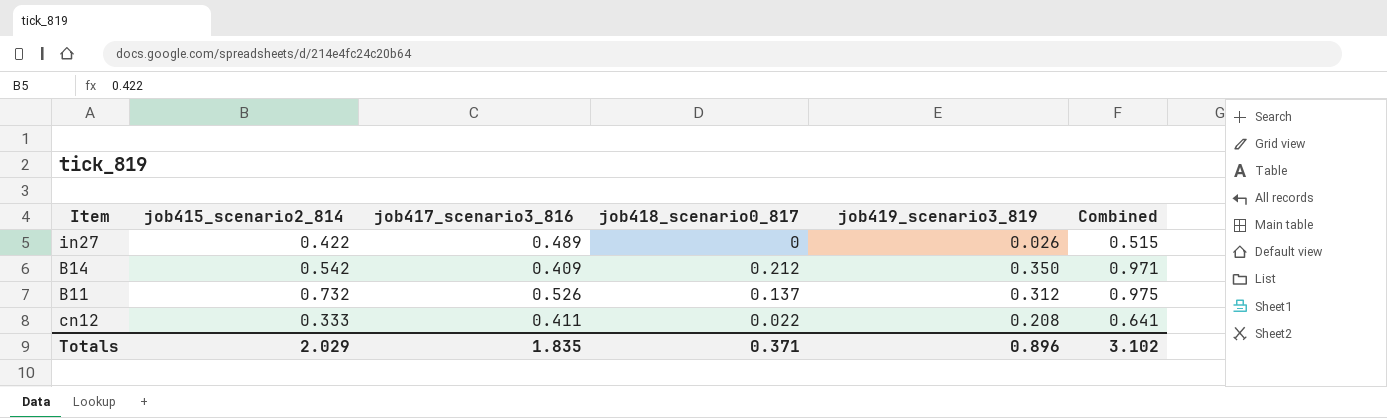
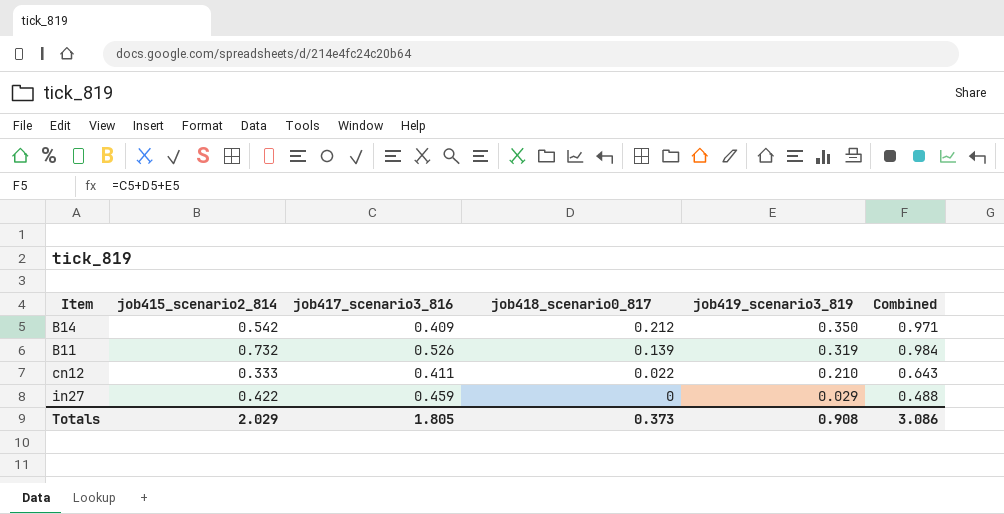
row order: none -> job418_scenario0_817 descending
B11 | job418_scenario0_817: 0.137 -> 0.139
B11 | job419_scenario3_819: 0.312 -> 0.319
B11 | Combined: 0.975 -> 0.984
cn12 | job419_scenario3_819: 0.208 -> 0.210
cn12 | Combined: 0.641 -> 0.643
in27 | job417_scenario3_816: 0.489 -> 0.459
in27 | job419_scenario3_819: 0.026 -> 0.029
in27 | Combined: 0.515 -> 0.488
Totals | job417_scenario3_816: 1.835 -> 1.805
Totals | job418_scenario0_817: 0.371 -> 0.373
Totals | job419_scenario3_819: 0.896 -> 0.908
Totals | Combined: 3.102 -> 3.086

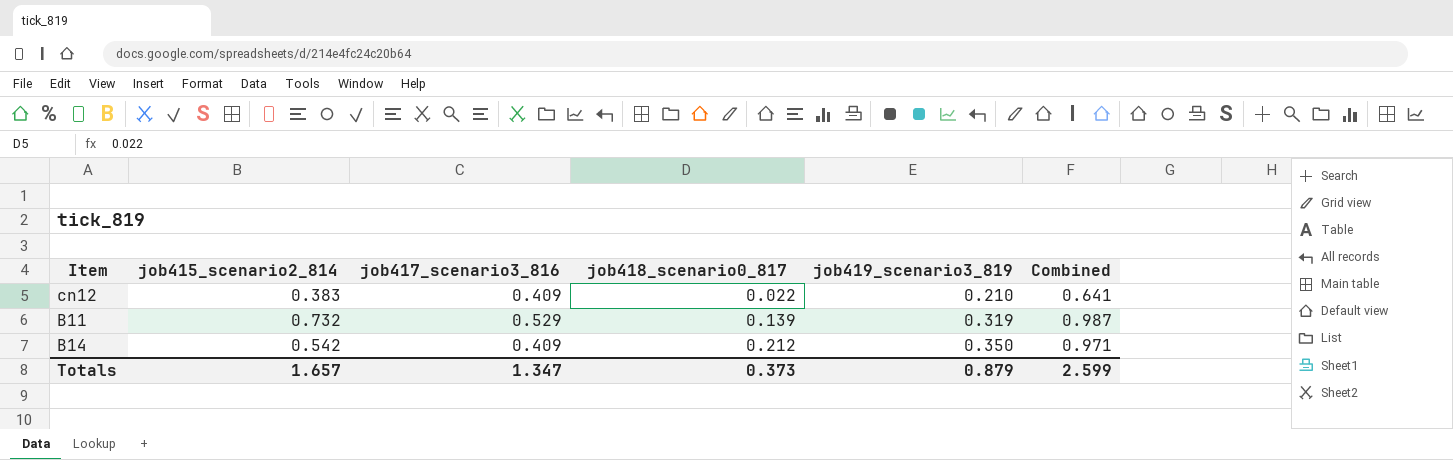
row order: job418_scenario0_817 descending -> job418_scenario0_817 ascending
row in27: 0.422 | 0.459 | 0 | 0.029 | 0.488 -> none
cn12 | job415_scenario2_814: 0.333 -> 0.383
cn12 | job417_scenario3_816: 0.411 -> 0.409
cn12 | Combined: 0.643 -> 0.641
B11 | job417_scenario3_816: 0.526 -> 0.529
B11 | Combined: 0.984 -> 0.987
Totals | job415_scenario2_814: 2.029 -> 1.657
Totals | job417_scenario3_816: 1.805 -> 1.347
Totals | job419_scenario3_819: 0.908 -> 0.879
Totals | Combined: 3.086 -> 2.599

